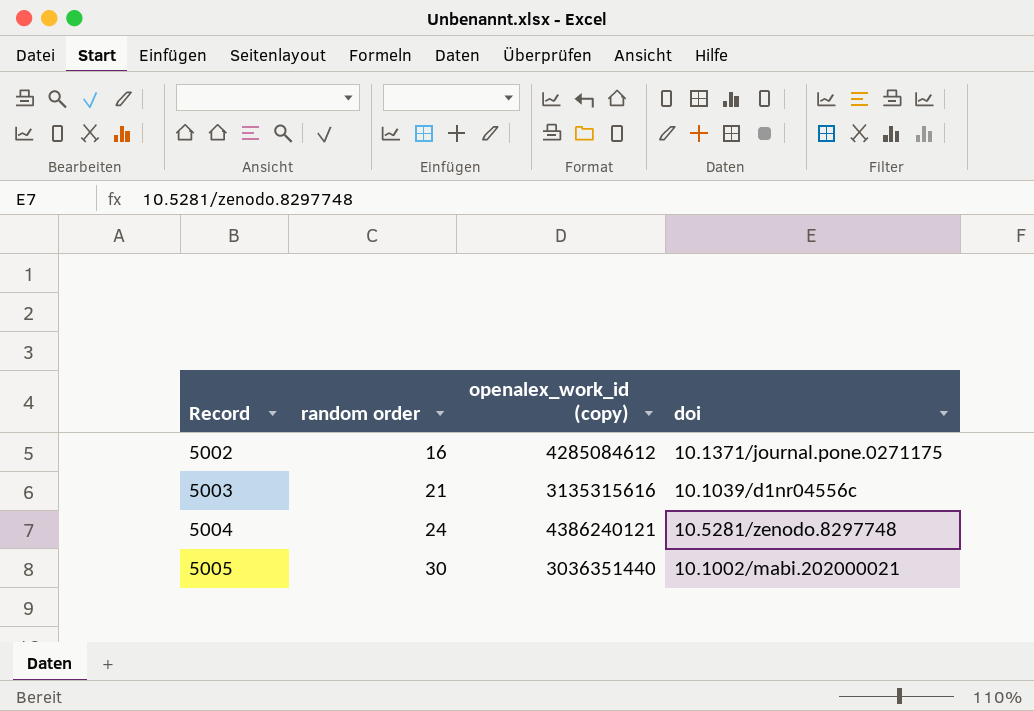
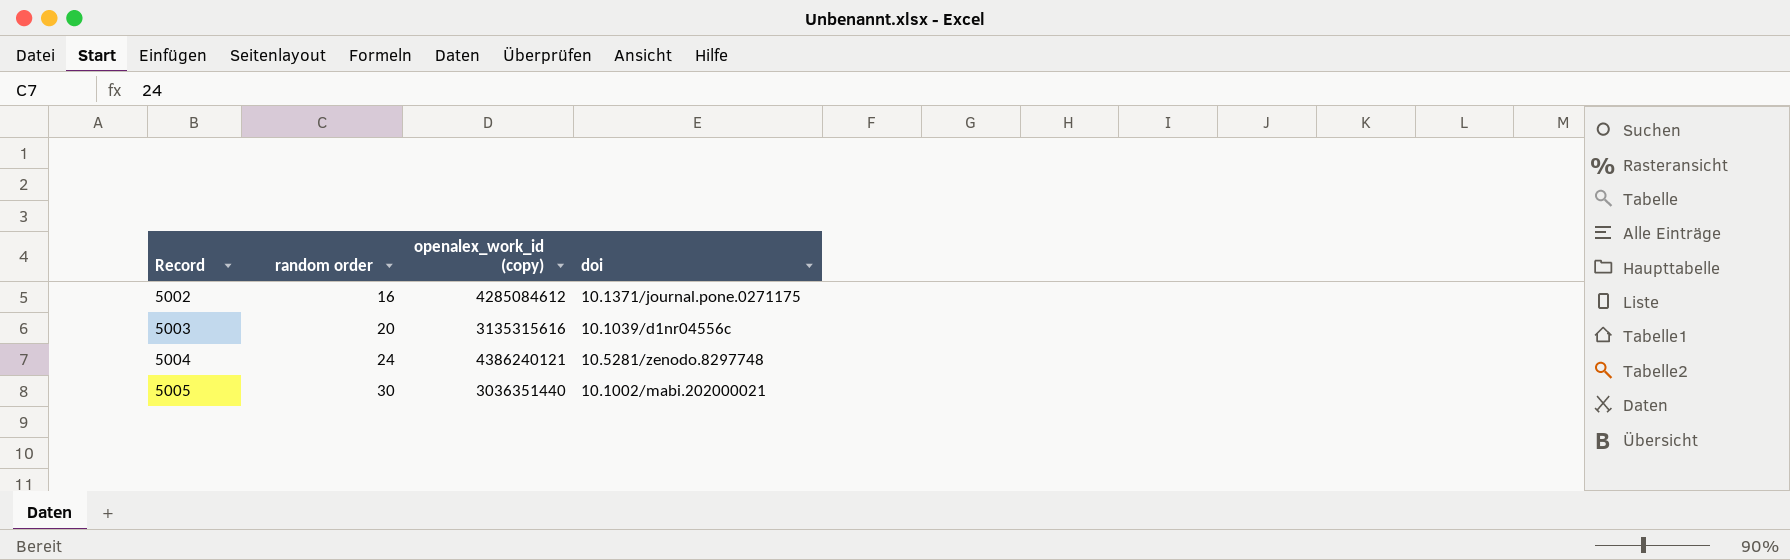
5003 | random order: 21 -> 20

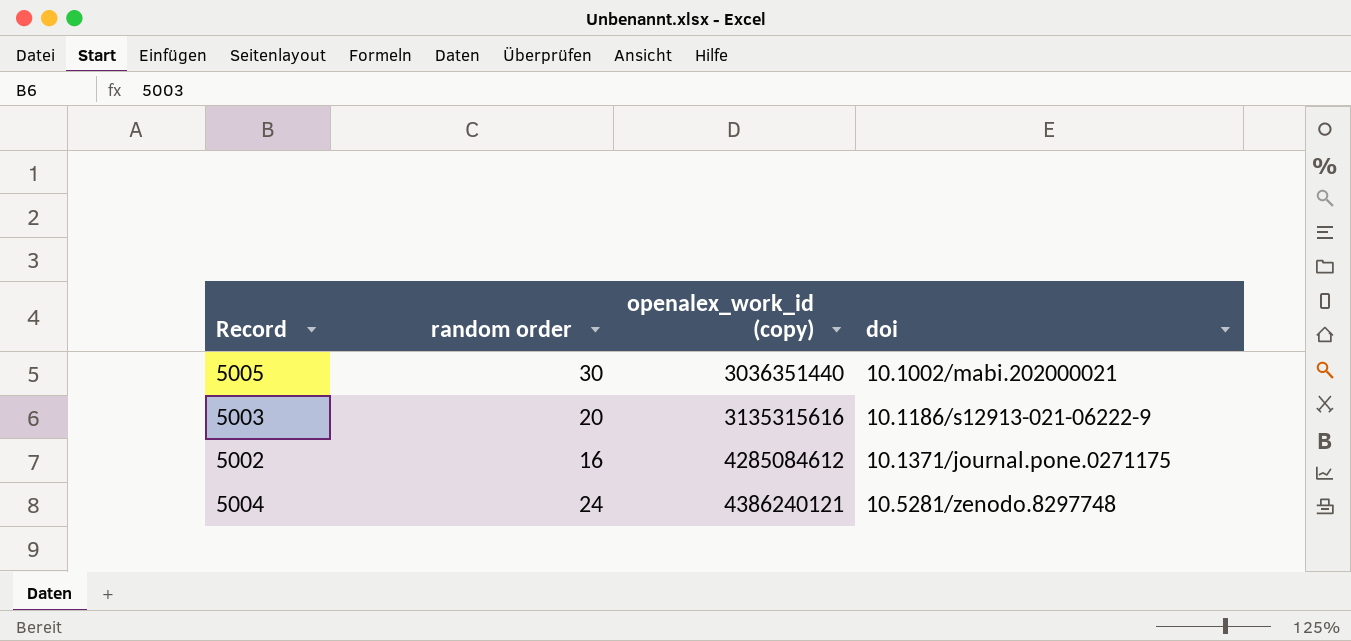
row order: Record ascending -> openalex_work_id (copy) ascending
5003 | doi: 10.1039/d1nr04556c -> 10.1186/s12913-021-06222-9

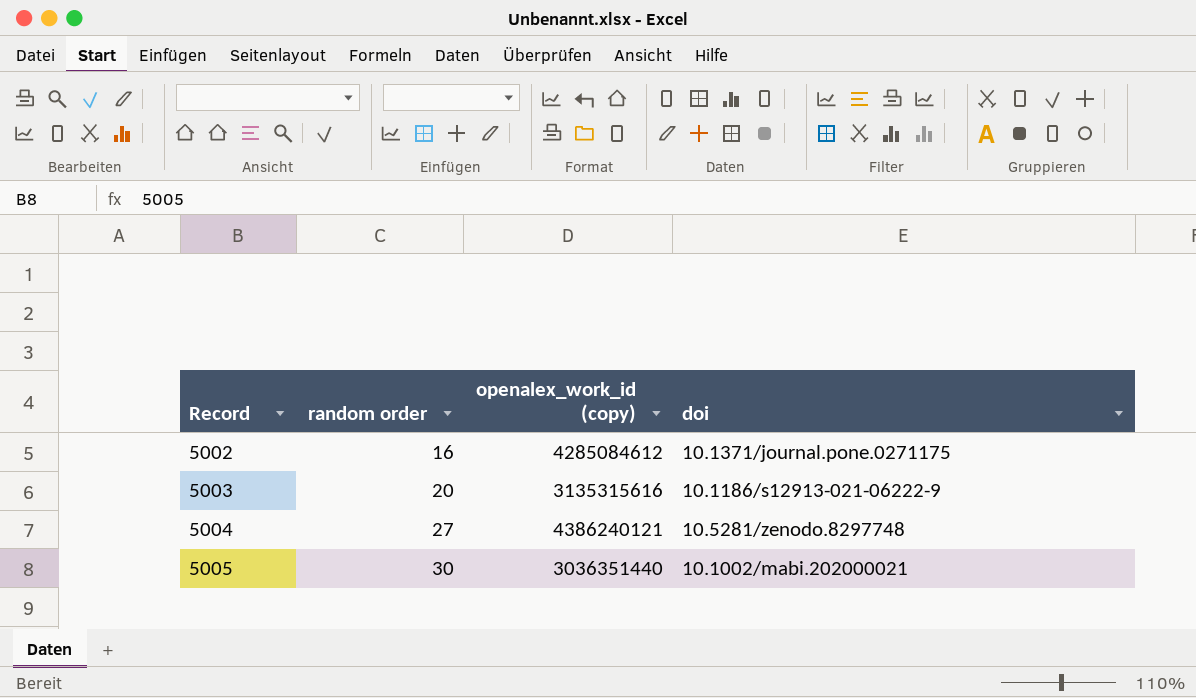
row order: openalex_work_id (copy) ascending -> Record ascending
5004 | random order: 24 -> 27

